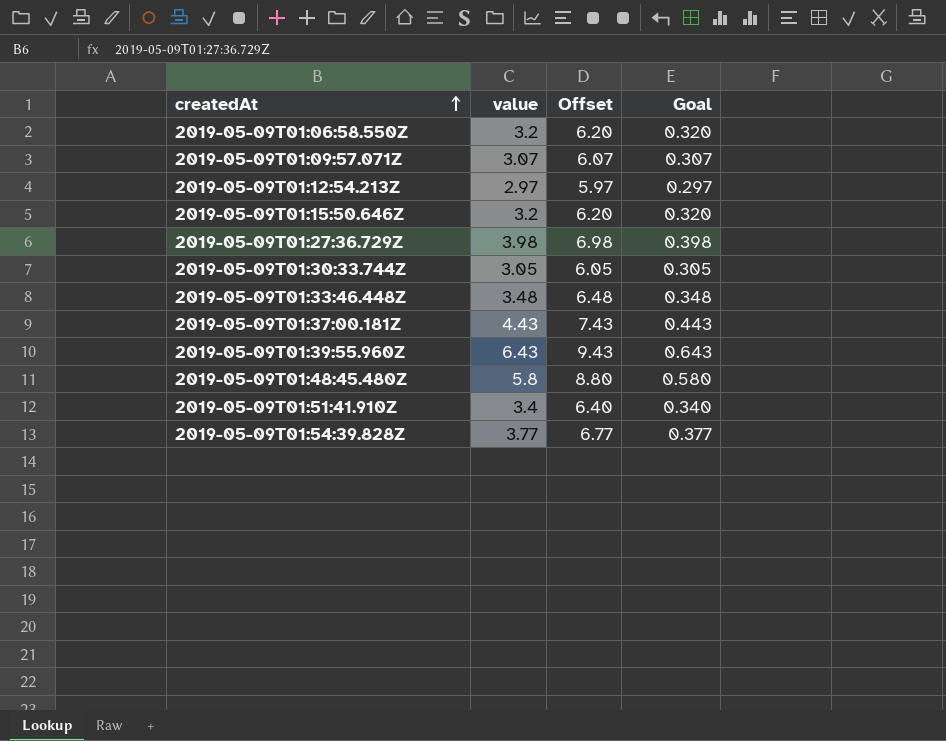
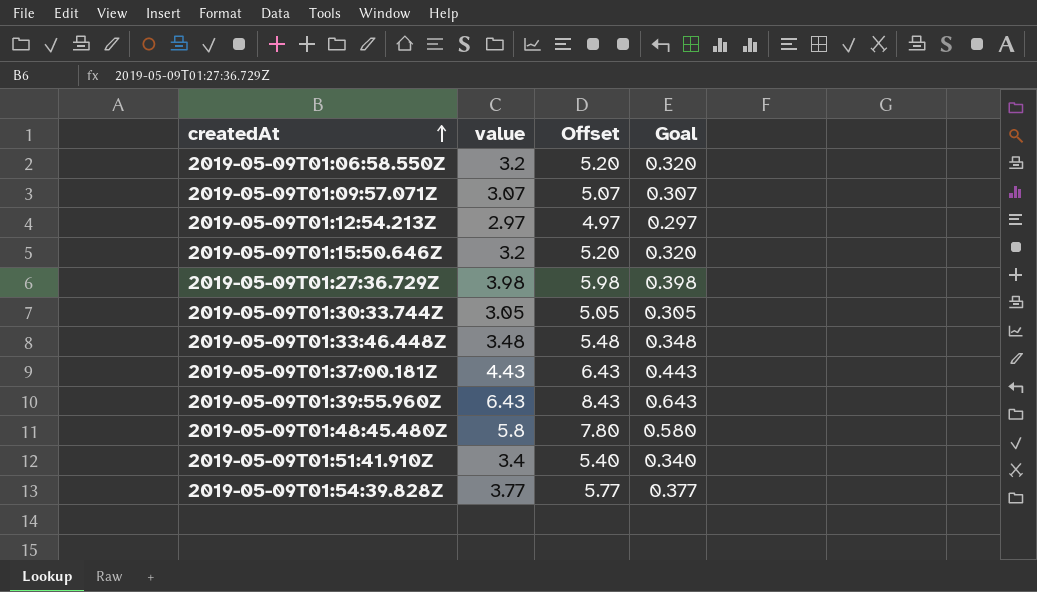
column Offset | formula: [value] + 3 -> [value] + 2

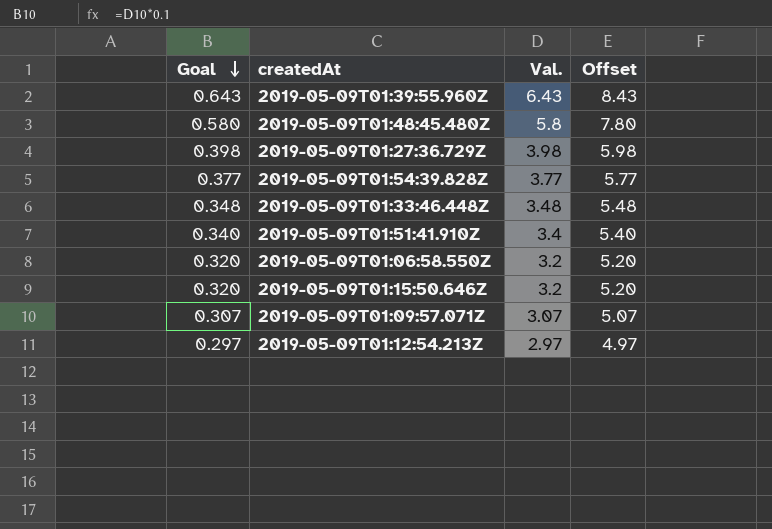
row order: createdAt ascending -> Goal descending
column Goal | position: 4 -> 1
column name: value -> Val.
row 2019-05-09T01:30:33.744Z: 3.05 | 5.05 | 0.305 -> none
row 2019-05-09T01:37:00.181Z: 4.43 | 6.43 | 0.443 -> none

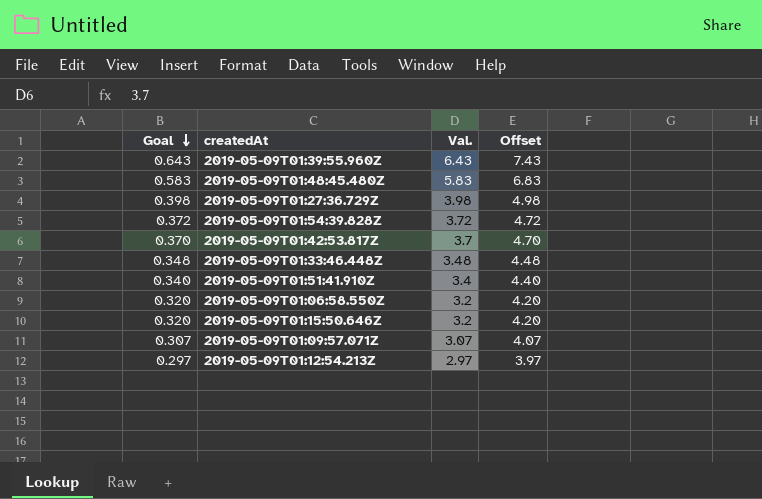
column Offset | formula: [Val.] + 2 -> [Val.] + 1
2019-05-09T01:48:45.480Z | Goal: 0.580 -> 0.583
2019-05-09T01:48:45.480Z | Val.: 5.8 -> 5.83
2019-05-09T01:54:39.828Z | Goal: 0.377 -> 0.372
2019-05-09T01:54:39.828Z | Val.: 3.77 -> 3.72
row 2019-05-09T01:42:53.817Z: none -> 0.370 | 3.7 | 4.70

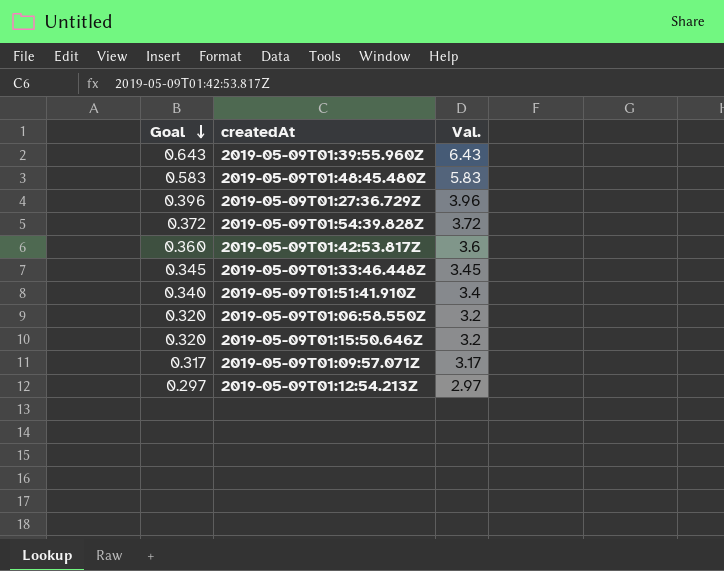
column Offset | formula: [Val.] + 1 -> none
2019-05-09T01:27:36.729Z | Goal: 0.398 -> 0.396
2019-05-09T01:27:36.729Z | Val.: 3.98 -> 3.96
2019-05-09T01:42:53.817Z | Goal: 0.370 -> 0.360
2019-05-09T01:42:53.817Z | Val.: 3.7 -> 3.6
2019-05-09T01:33:46.448Z | Goal: 0.348 -> 0.345
2019-05-09T01:33:46.448Z | Val.: 3.48 -> 3.45
2019-05-09T01:09:57.071Z | Goal: 0.307 -> 0.317
2019-05-09T01:09:57.071Z | Val.: 3.07 -> 3.17

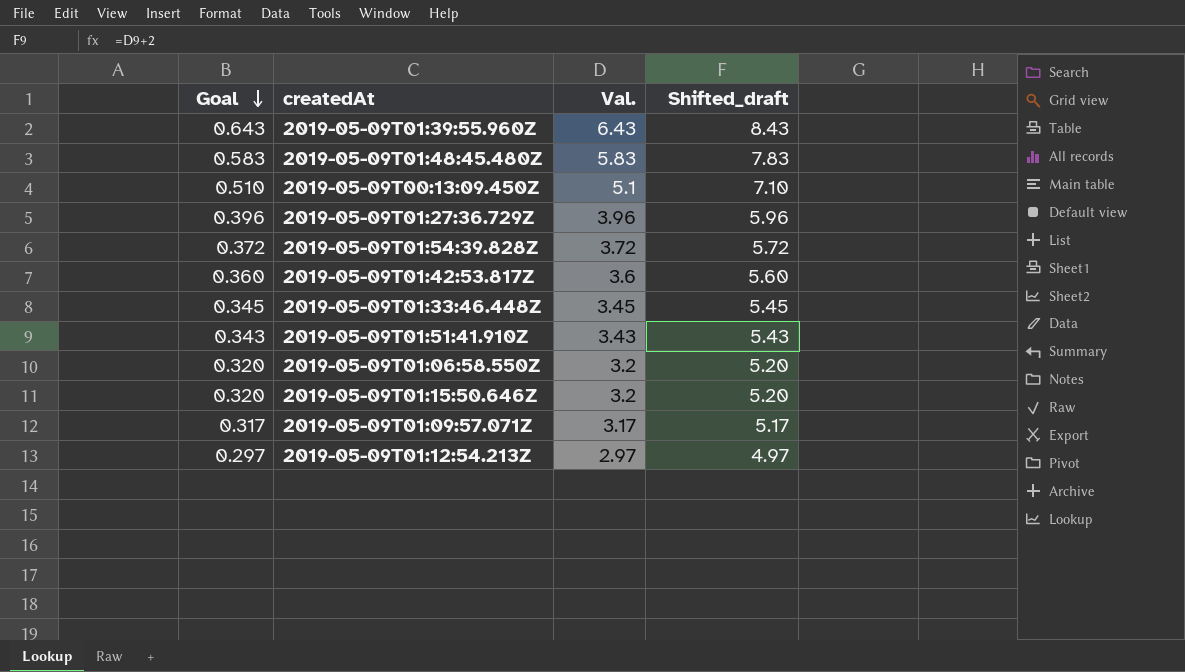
column Shifted_draft | formula: none -> [Val.] + 2
row 2019-05-09T00:13:09.450Z: none -> 0.510 | 5.1 | 7.10
2019-05-09T01:51:41.910Z | Goal: 0.340 -> 0.343
2019-05-09T01:51:41.910Z | Val.: 3.4 -> 3.43

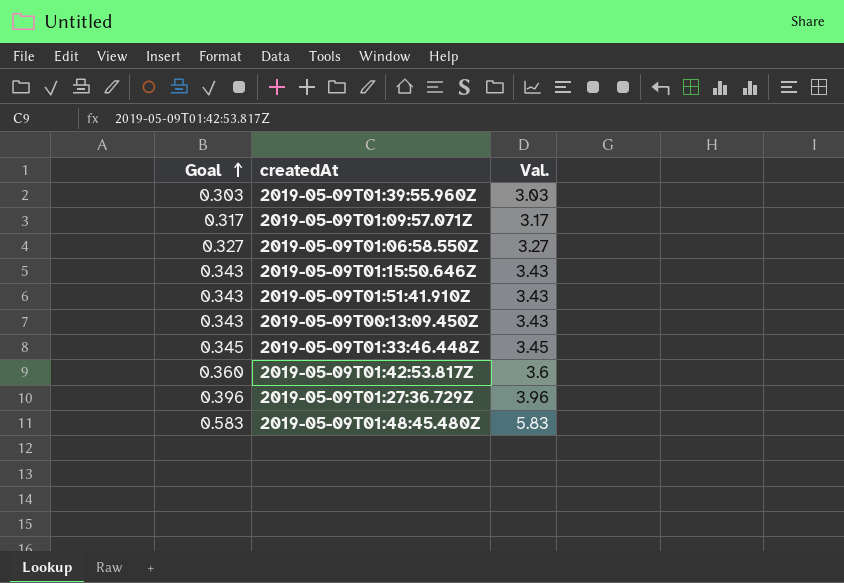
row order: Goal descending -> Goal ascending
column Shifted_draft | formula: [Val.] + 2 -> none
row 2019-05-09T01:54:39.828Z: 0.372 | 3.72 | 5.72 -> none
row 2019-05-09T01:12:54.213Z: 0.297 | 2.97 | 4.97 -> none
2019-05-09T01:39:55.960Z | Goal: 0.643 -> 0.303
2019-05-09T01:39:55.960Z | Val.: 6.43 -> 3.03
2019-05-09T01:06:58.550Z | Goal: 0.320 -> 0.327
2019-05-09T01:06:58.550Z | Val.: 3.2 -> 3.27
2019-05-09T01:15:50.646Z | Goal: 0.320 -> 0.343
2019-05-09T01:15:50.646Z | Val.: 3.2 -> 3.43
2019-05-09T00:13:09.450Z | Goal: 0.510 -> 0.343
2019-05-09T00:13:09.450Z | Val.: 5.1 -> 3.43

